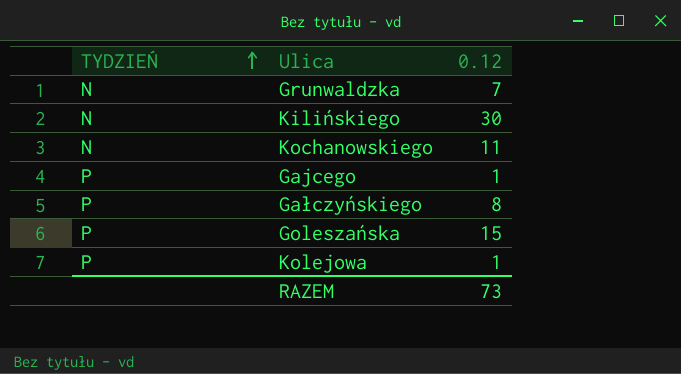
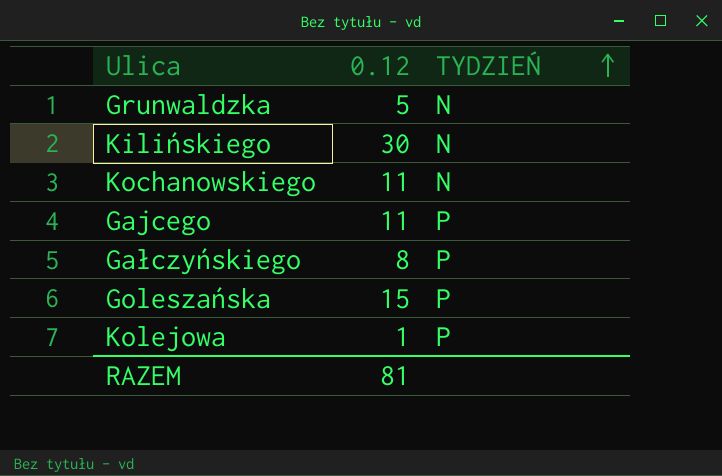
column TYDZIEŃ | position: 1 -> 3
Grunwaldzka | 0.12: 7 -> 5
Gajcego | 0.12: 1 -> 11
RAZEM | 0.12: 73 -> 81

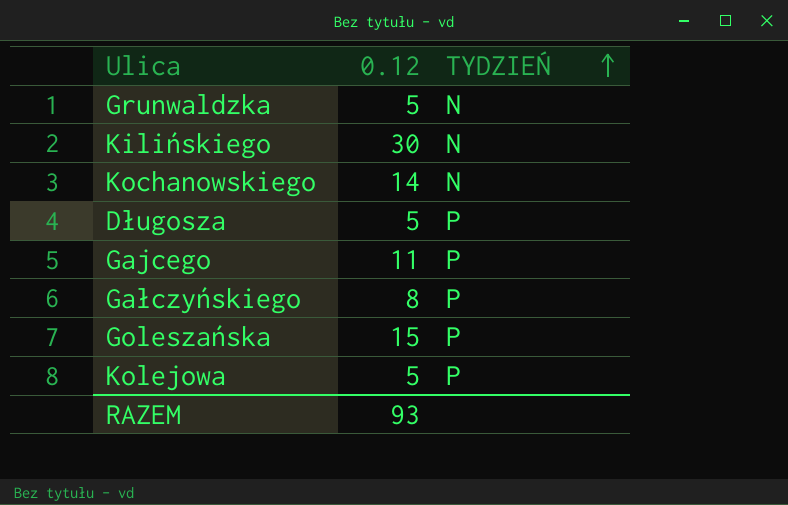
Kochanowskiego | 0.12: 11 -> 14
row Długosza: none -> 5 | P
Kolejowa | 0.12: 1 -> 5
RAZEM | 0.12: 81 -> 93

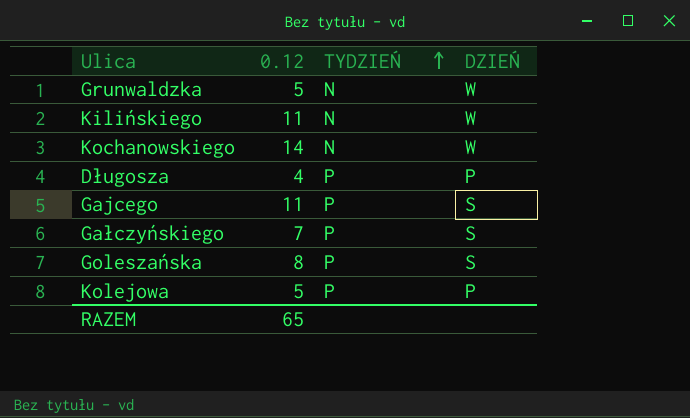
column DZIEŃ | position: none -> 4
Kilińskiego | 0.12: 30 -> 11
Długosza | 0.12: 5 -> 4
Gałczyńskiego | 0.12: 8 -> 7
Goleszańska | 0.12: 15 -> 8
RAZEM | 0.12: 93 -> 65

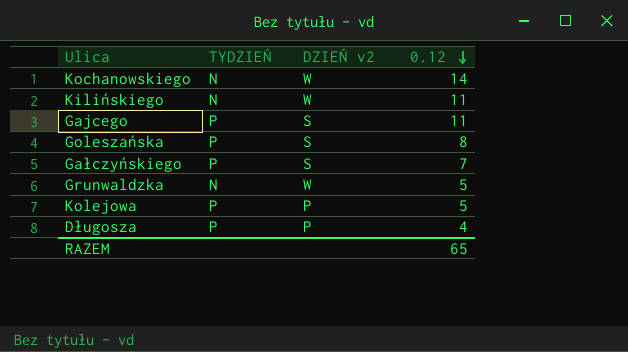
row order: TYDZIEŃ ascending -> 0.12 descending
column name: DZIEŃ -> DZIEŃ v2
column 0.12 | position: 2 -> 4

